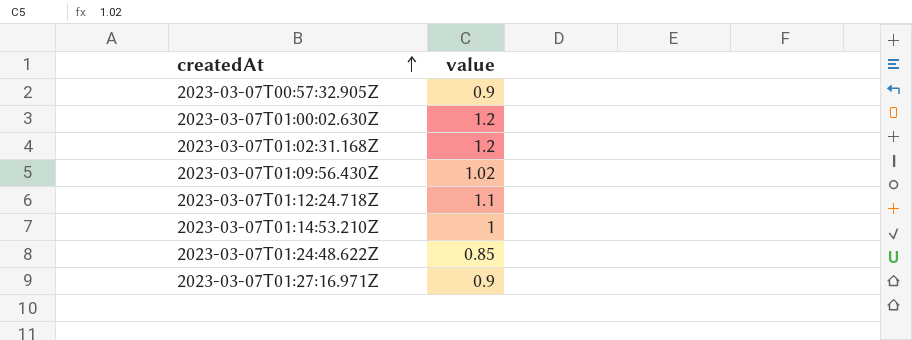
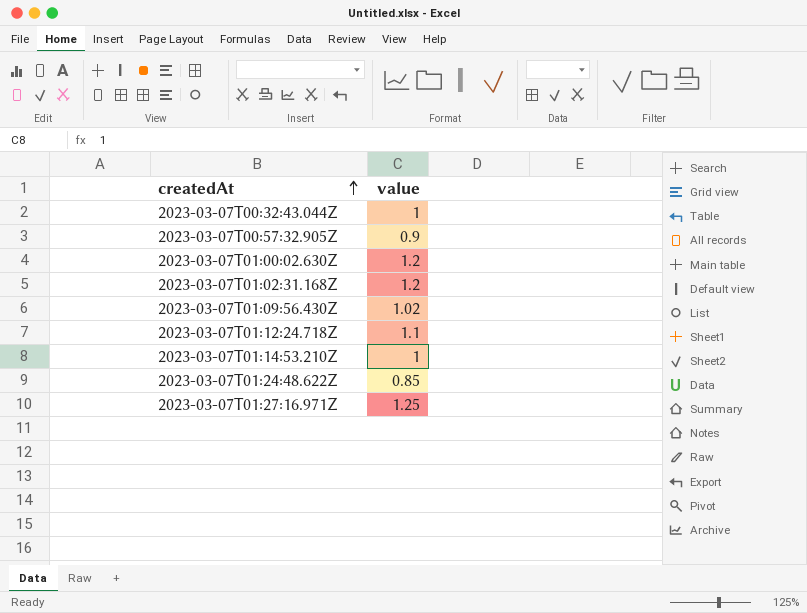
row 2023-03-07T00:32:43.044Z: none -> 1
2023-03-07T01:27:16.971Z | value: 0.9 -> 1.25

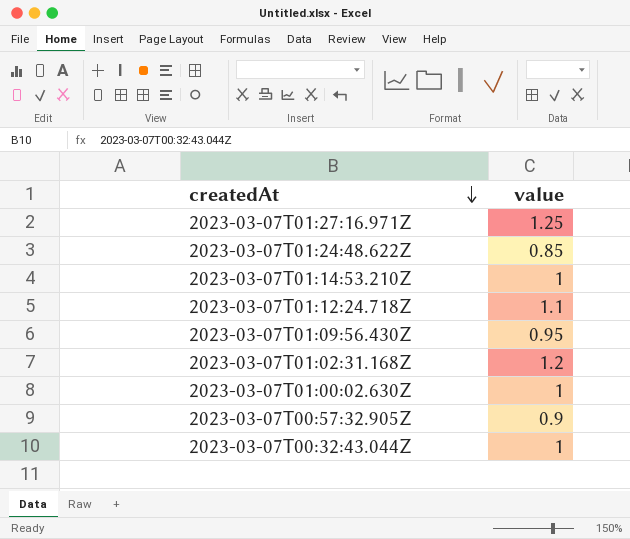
row order: createdAt ascending -> createdAt descending
2023-03-07T01:09:56.430Z | value: 1.02 -> 0.95
2023-03-07T01:00:02.630Z | value: 1.2 -> 1

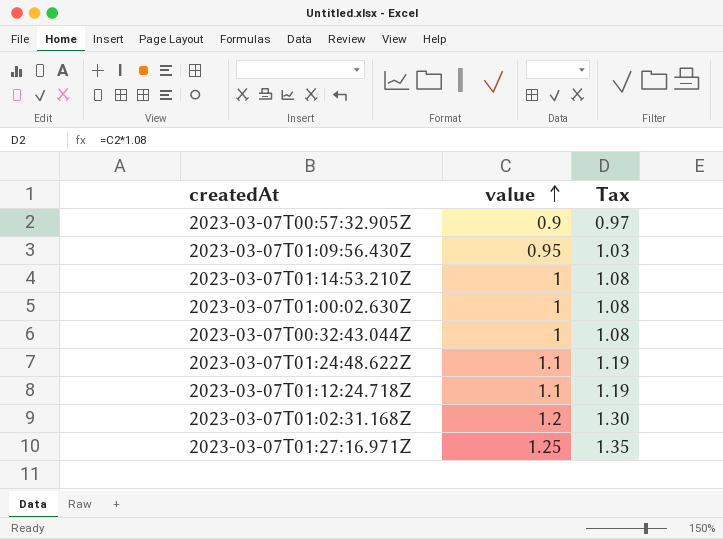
row order: createdAt descending -> value ascending
column Tax | formula: none -> [value] * 1.08
2023-03-07T01:24:48.622Z | value: 0.85 -> 1.1

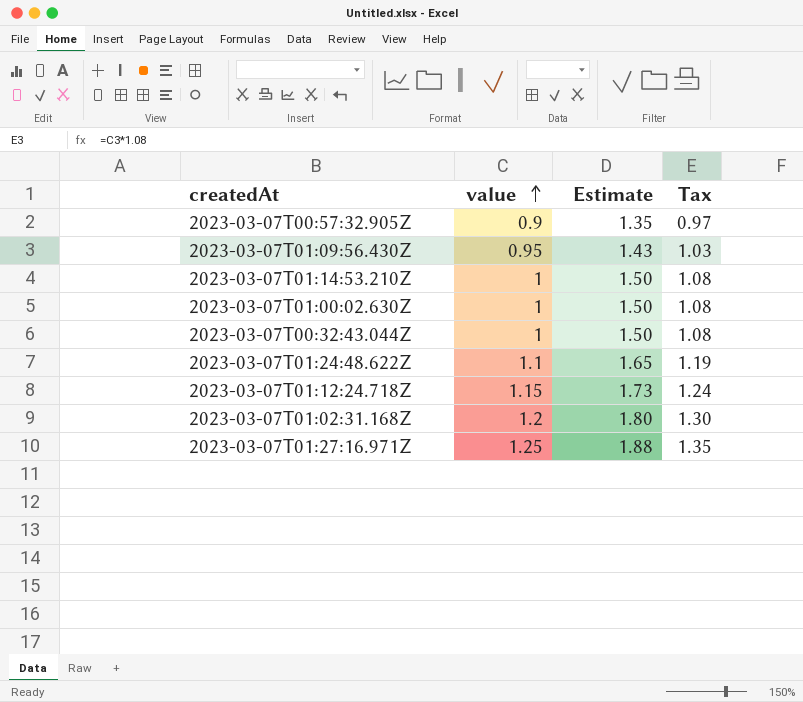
column Estimate | formula: none -> [value] * 1.5
2023-03-07T01:12:24.718Z | value: 1.1 -> 1.15
2023-03-07T01:12:24.718Z | Tax: 1.19 -> 1.24

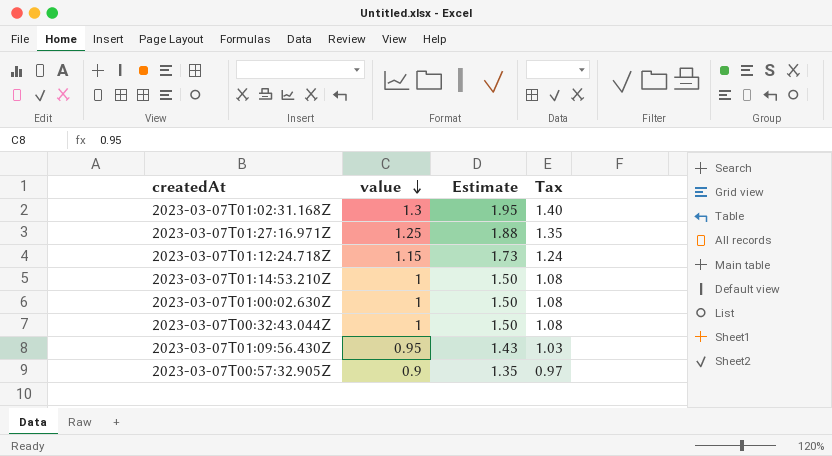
row order: value ascending -> value descending
row 2023-03-07T01:24:48.622Z: 1.1 | 1.65 | 1.19 -> none
2023-03-07T01:02:31.168Z | value: 1.2 -> 1.3
2023-03-07T01:02:31.168Z | Estimate: 1.80 -> 1.95
2023-03-07T01:02:31.168Z | Tax: 1.30 -> 1.40

